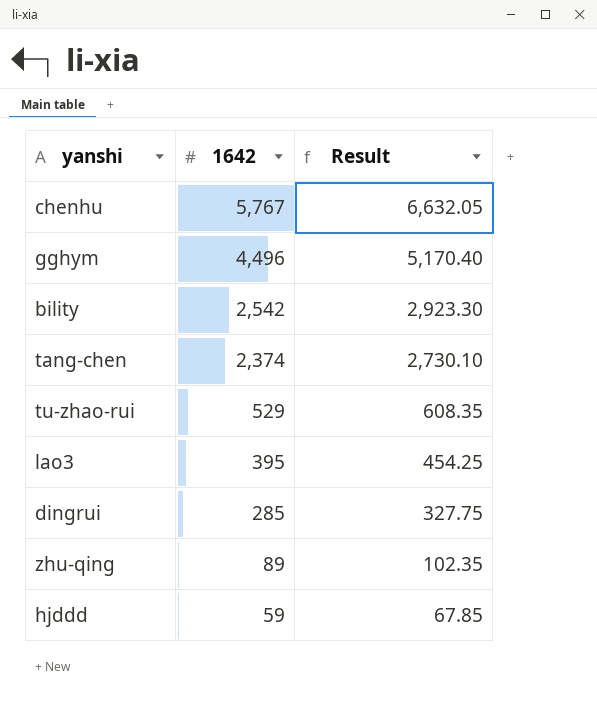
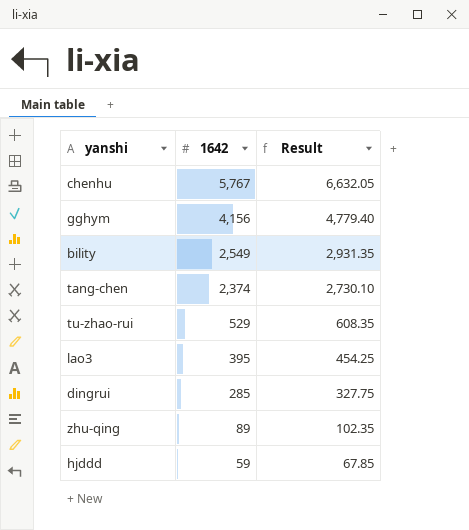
gghym | 1642: 4,496 -> 4,156
gghym | Result: 5,170.40 -> 4,779.40
bility | 1642: 2,542 -> 2,549
bility | Result: 2,923.30 -> 2,931.35

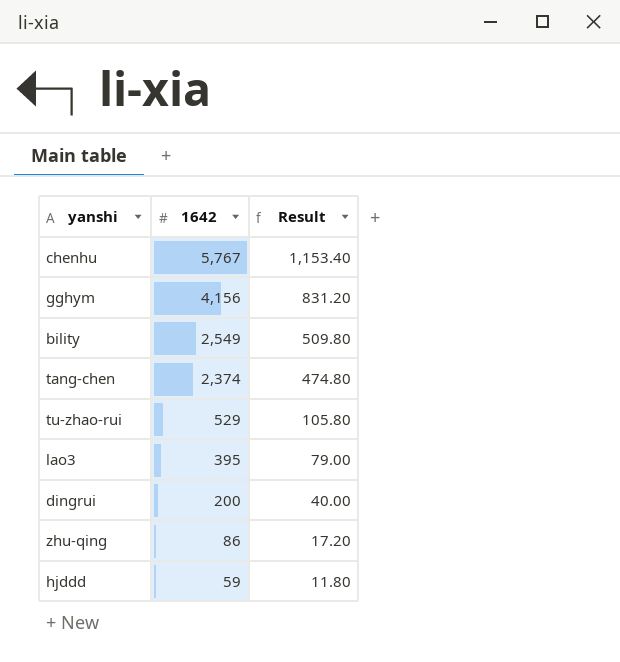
column Result | formula: [1642] * 1.15 -> [1642] * 0.2
dingrui | 1642: 285 -> 200
zhu-qing | 1642: 89 -> 86

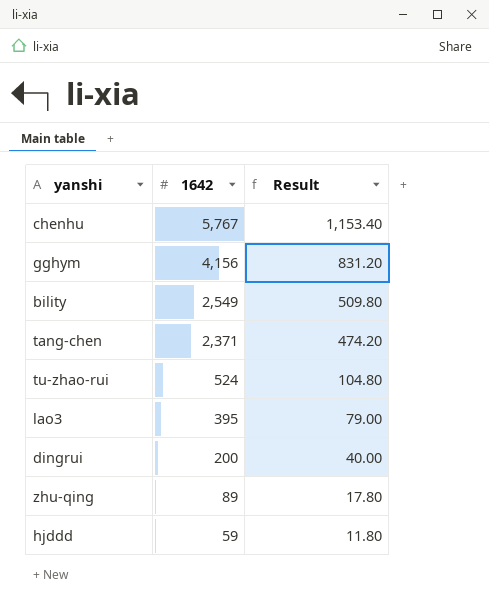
tang-chen | 1642: 2,374 -> 2,371
tang-chen | Result: 474.80 -> 474.20
tu-zhao-rui | 1642: 529 -> 524
tu-zhao-rui | Result: 105.80 -> 104.80
zhu-qing | 1642: 86 -> 89
zhu-qing | Result: 17.20 -> 17.80

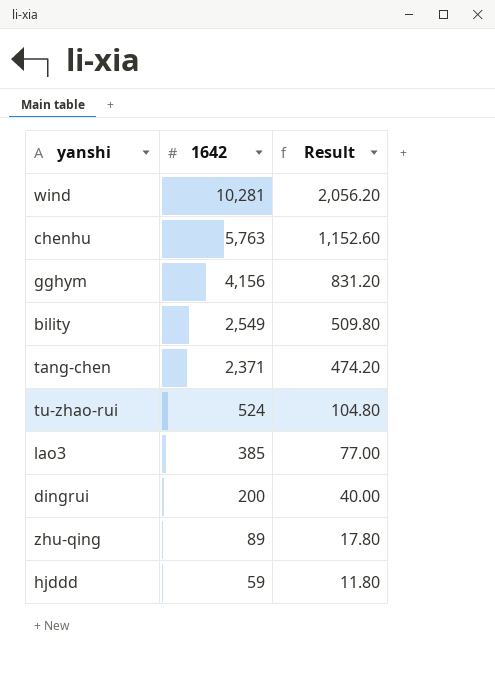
row wind: none -> 10,281 | 2,056.20
chenhu | 1642: 5,767 -> 5,763
chenhu | Result: 1,153.40 -> 1,152.60
lao3 | 1642: 395 -> 385
lao3 | Result: 79.00 -> 77.00

